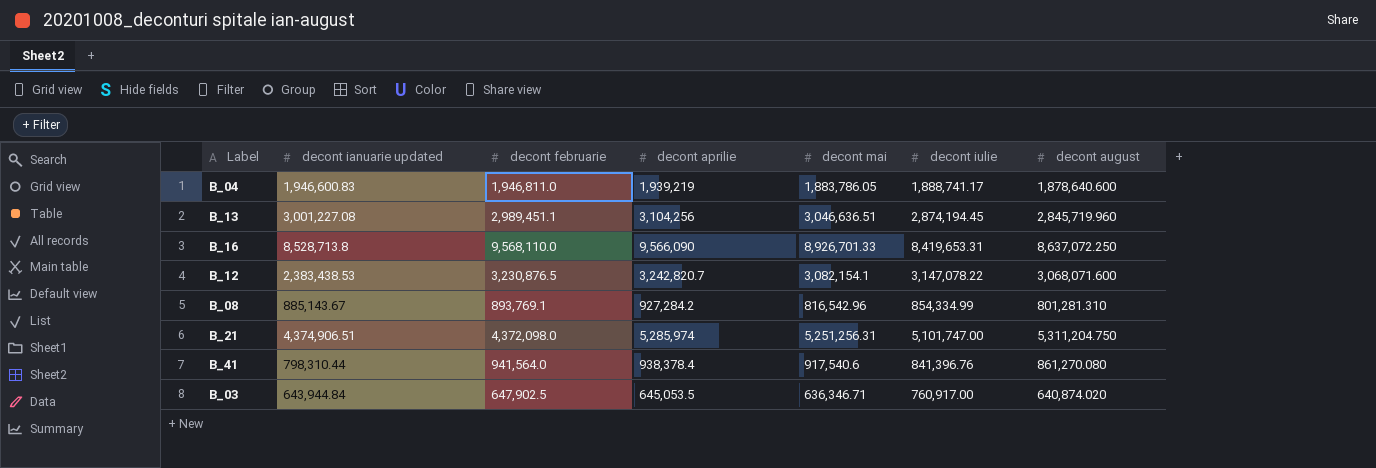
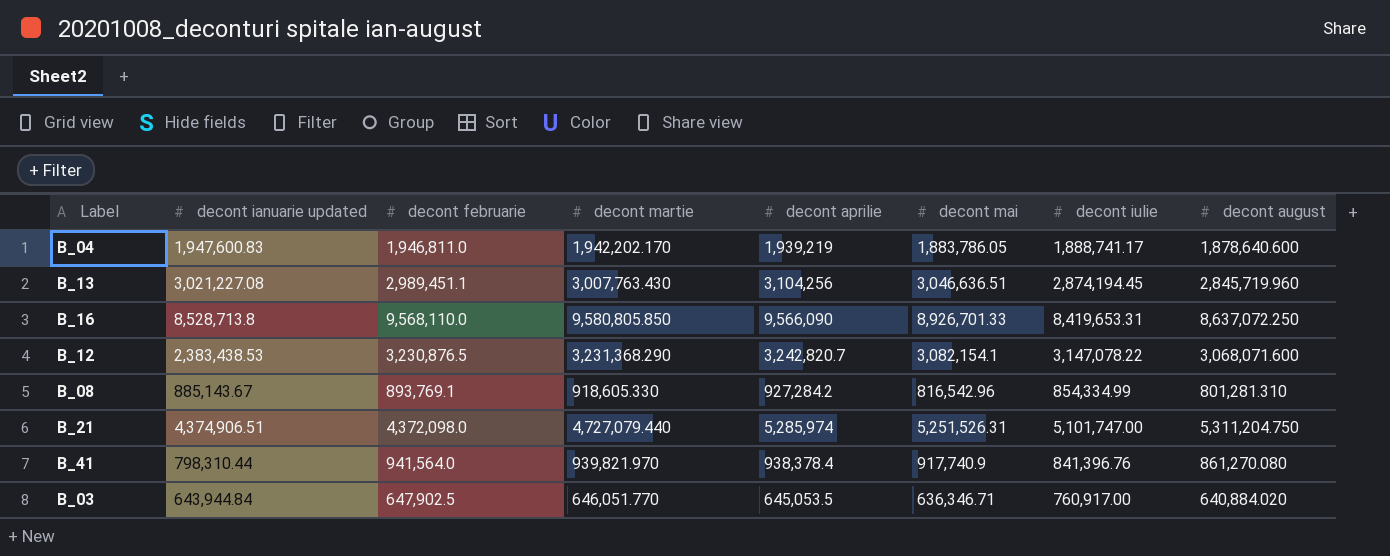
column decont martie | position: none -> 4
B_04 | decont ianuarie updated: 1,946,600.83 -> 1,947,600.83
B_13 | decont ianuarie updated: 3,001,227.08 -> 3,021,227.08
B_21 | decont mai: 5,251,256.31 -> 5,251,526.31
B_41 | decont mai: 917,540.6 -> 917,740.9
B_03 | decont august: 640,874.020 -> 640,884.020

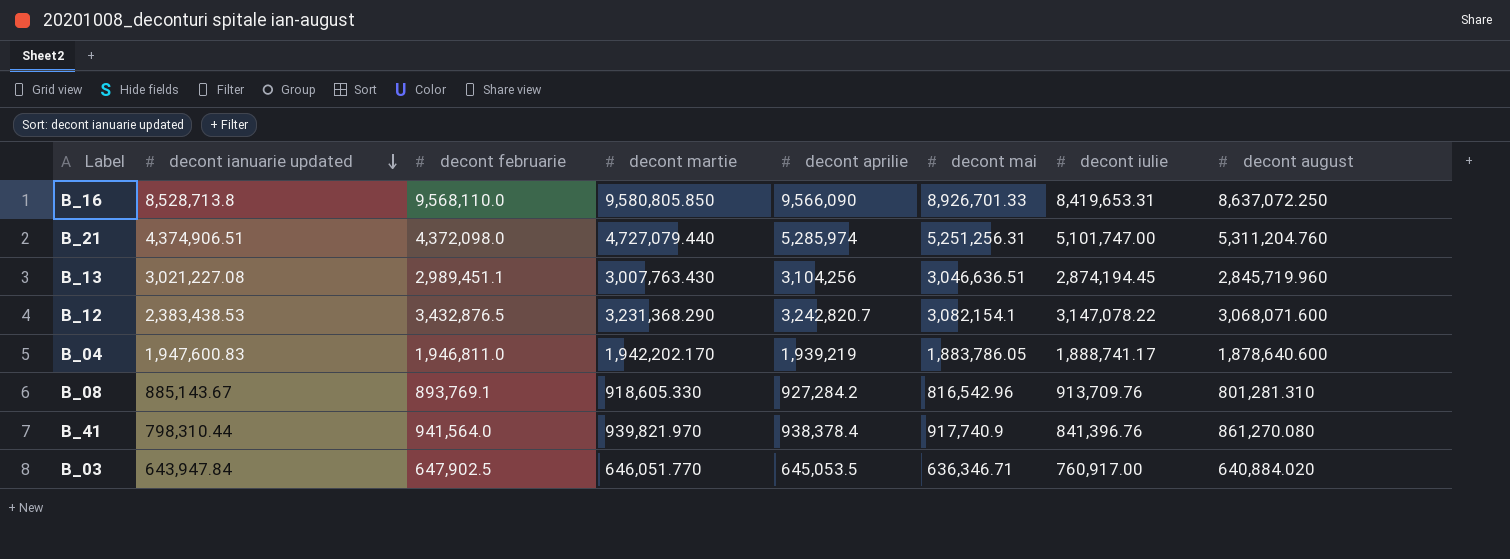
row order: none -> decont ianuarie updated descending
B_21 | decont mai: 5,251,526.31 -> 5,251,256.31
B_21 | decont august: 5,311,204.750 -> 5,311,204.760
B_12 | decont februarie: 3,230,876.5 -> 3,432,876.5
B_08 | decont iulie: 854,334.99 -> 913,709.76
B_03 | decont ianuarie updated: 643,944.84 -> 643,947.84

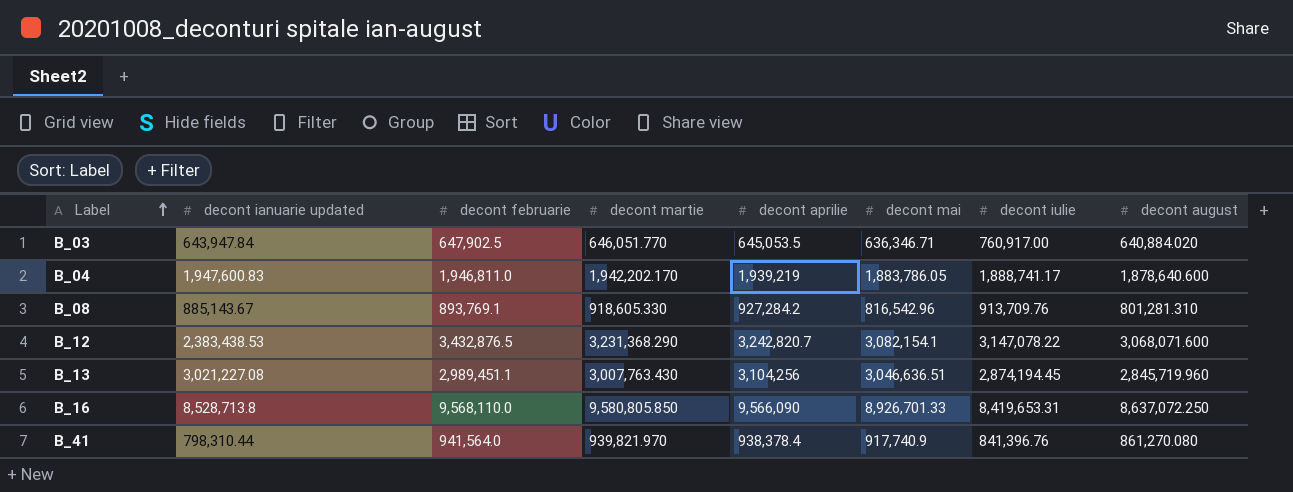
row order: decont ianuarie updated descending -> Label ascending
row B_21: 4,374,906.51 | 4,372,098.0 | 4,727,079.440 | 5,285,974 | 5,251,256.31 | 5,101,747.00 | 5,311,204.760 -> none

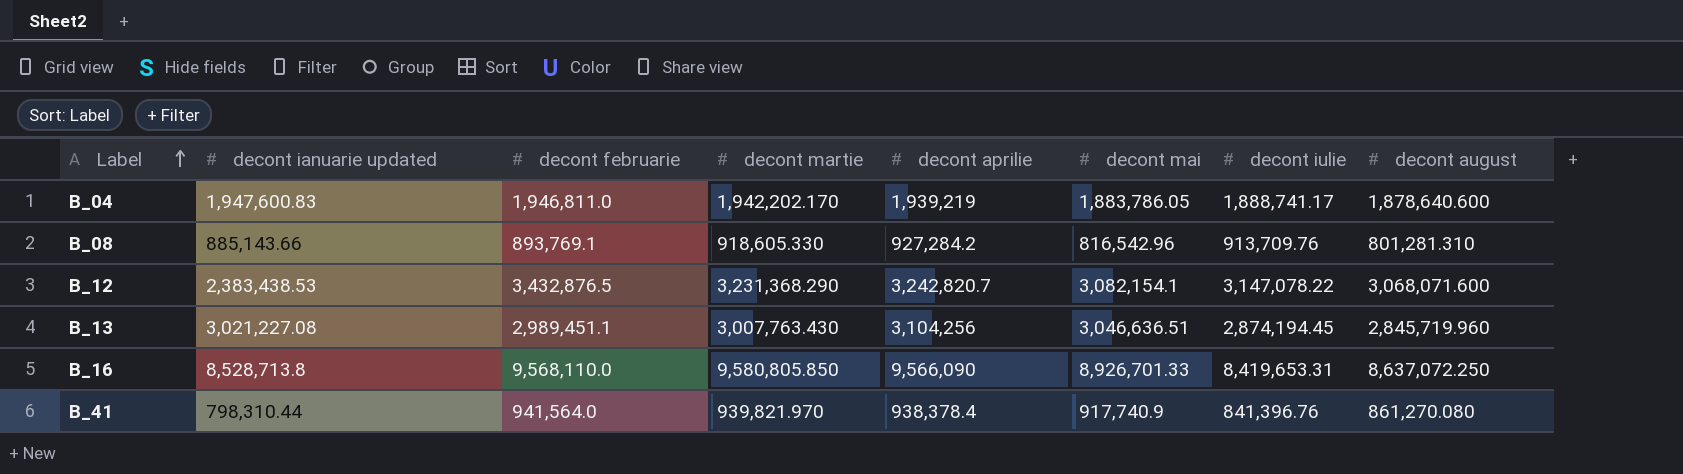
row B_03: 643,947.84 | 647,902.5 | 646,051.770 | 645,053.5 | 636,346.71 | 760,917.00 | 640,884.020 -> none
B_08 | decont ianuarie updated: 885,143.67 -> 885,143.66

